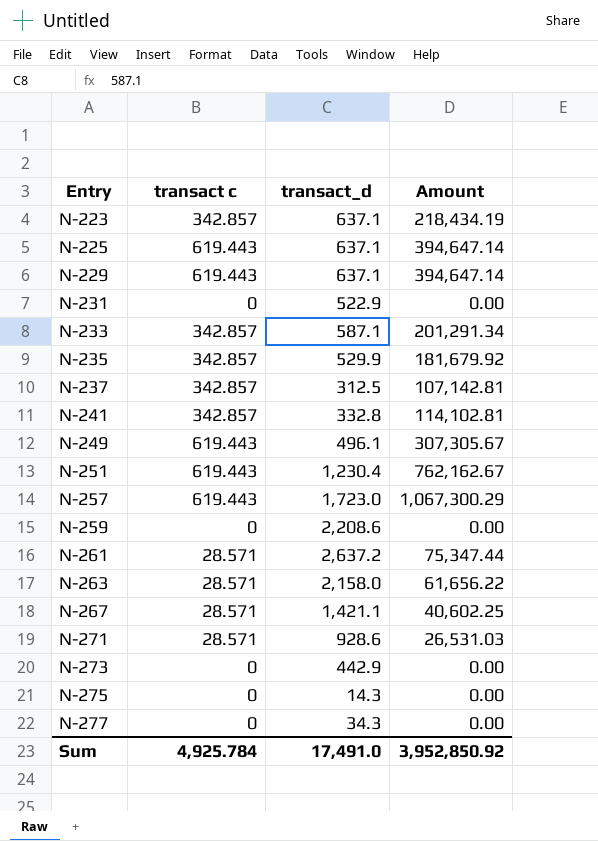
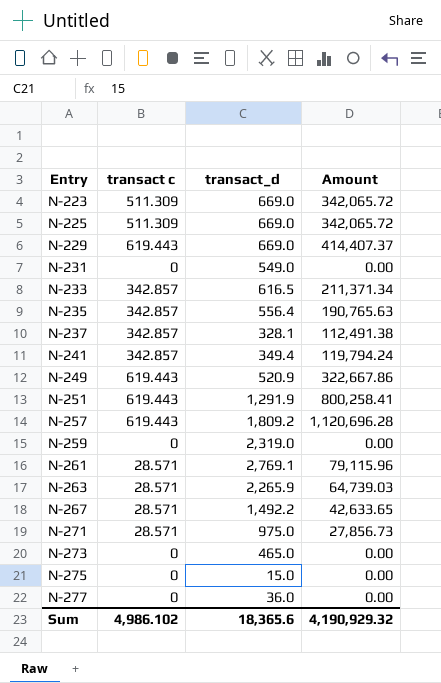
N-223 | transact c: 342.857 -> 511.309
N-223 | transact_d: 637.1 -> 669.0
N-223 | Amount: 218,434.19 -> 342,065.72
N-225 | transact c: 619.443 -> 511.309
N-225 | transact_d: 637.1 -> 669.0
N-225 | Amount: 394,647.14 -> 342,065.72
N-229 | transact_d: 637.1 -> 669.0
N-229 | Amount: 394,647.14 -> 414,407.37
N-231 | transact_d: 522.9 -> 549.0
N-233 | transact_d: 587.1 -> 616.5
N-233 | Amount: 201,291.34 -> 211,371.34
N-235 | transact_d: 529.9 -> 556.4
N-235 | Amount: 181,679.92 -> 190,765.63
N-237 | transact_d: 312.5 -> 328.1
N-237 | Amount: 107,142.81 -> 112,491.38
N-241 | transact_d: 332.8 -> 349.4
N-241 | Amount: 114,102.81 -> 119,794.24
N-249 | transact_d: 496.1 -> 520.9
N-249 | Amount: 307,305.67 -> 322,667.86
N-251 | transact_d: 1,230.4 -> 1,291.9
N-251 | Amount: 762,162.67 -> 800,258.41
N-257 | transact_d: 1,723.0 -> 1,809.2
N-257 | Amount: 1,067,300.29 -> 1,120,696.28
N-259 | transact_d: 2,208.6 -> 2,319.0
N-261 | transact_d: 2,637.2 -> 2,769.1
N-261 | Amount: 75,347.44 -> 79,115.96
N-263 | transact_d: 2,158.0 -> 2,265.9
N-263 | Amount: 61,656.22 -> 64,739.03
N-267 | transact_d: 1,421.1 -> 1,492.2
N-267 | Amount: 40,602.25 -> 42,633.65
N-271 | transact_d: 928.6 -> 975.0
N-271 | Amount: 26,531.03 -> 27,856.73
N-273 | transact_d: 442.9 -> 465.0
N-275 | transact_d: 14.3 -> 15.0
N-277 | transact_d: 34.3 -> 36.0
Sum | transact c: 4,925.784 -> 4,986.102
Sum | transact_d: 17,491.0 -> 18,365.6
Sum | Amount: 3,952,850.92 -> 4,190,929.32

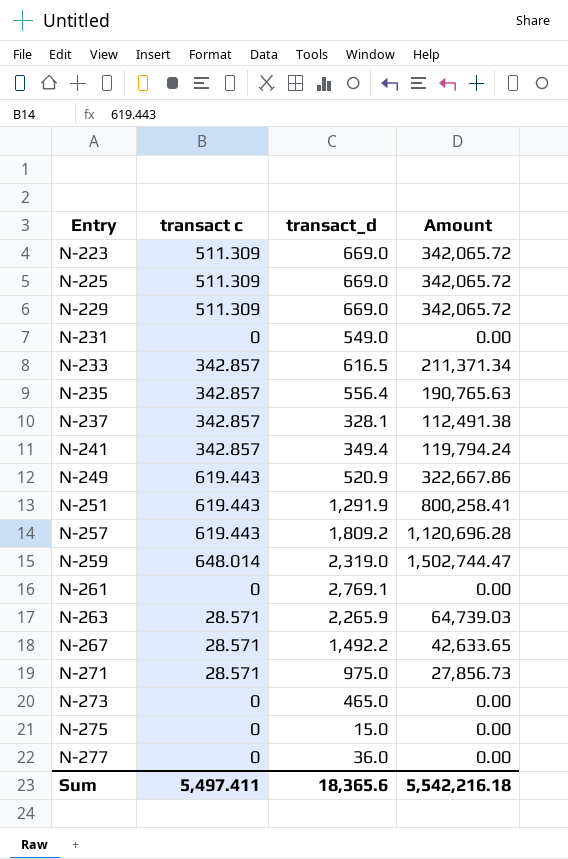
N-229 | transact c: 619.443 -> 511.309
N-229 | Amount: 414,407.37 -> 342,065.72
N-259 | transact c: 0 -> 648.014
N-259 | Amount: 0.00 -> 1,502,744.47
N-261 | transact c: 28.571 -> 0
N-261 | Amount: 79,115.96 -> 0.00
Sum | transact c: 4,986.102 -> 5,497.411
Sum | Amount: 4,190,929.32 -> 5,542,216.18

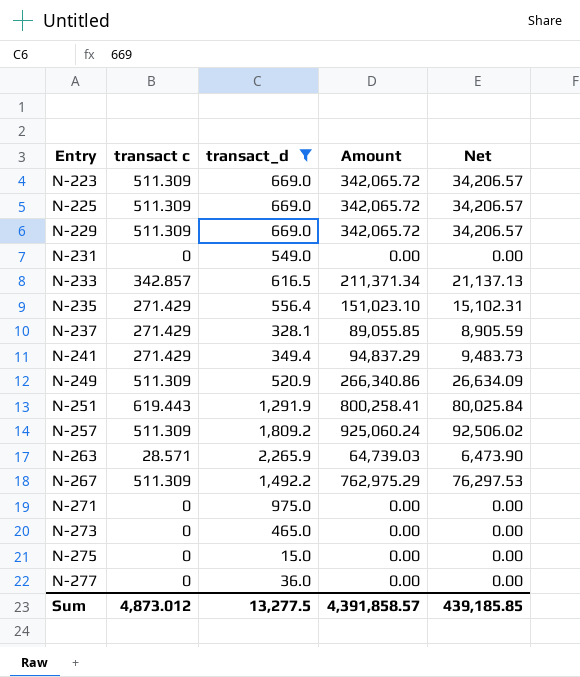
filter: none -> transact_d <= 2,265.9
column Net | formula: none -> [Amount] * 0.1
N-235 | transact c: 342.857 -> 271.429
N-235 | Amount: 190,765.63 -> 151,023.10
N-237 | transact c: 342.857 -> 271.429
N-237 | Amount: 112,491.38 -> 89,055.85
N-241 | transact c: 342.857 -> 271.429
N-241 | Amount: 119,794.24 -> 94,837.29
N-249 | transact c: 619.443 -> 511.309
N-249 | Amount: 322,667.86 -> 266,340.86
N-257 | transact c: 619.443 -> 511.309
N-257 | Amount: 1,120,696.28 -> 925,060.24
N-267 | transact c: 28.571 -> 511.309
N-267 | Amount: 42,633.65 -> 762,975.29
N-271 | transact c: 28.571 -> 0
N-271 | Amount: 27,856.73 -> 0.00
Sum | transact c: 5,497.411 -> 4,873.012
Sum | transact_d: 18,365.6 -> 13,277.5
Sum | Amount: 5,542,216.18 -> 4,391,858.57

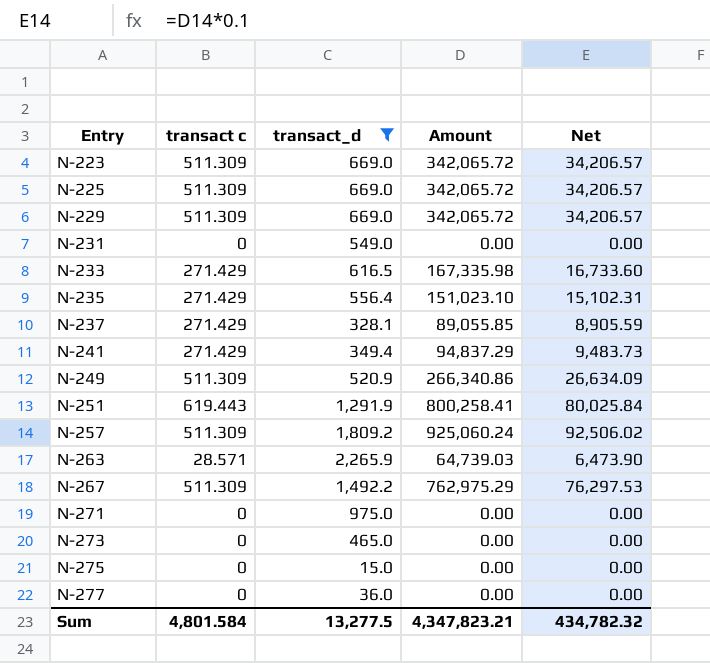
N-233 | transact c: 342.857 -> 271.429
N-233 | Amount: 211,371.34 -> 167,335.98
N-233 | Net: 21,137.13 -> 16,733.60
Sum | transact c: 4,873.012 -> 4,801.584
Sum | Amount: 4,391,858.57 -> 4,347,823.21
Sum | Net: 439,185.85 -> 434,782.32

